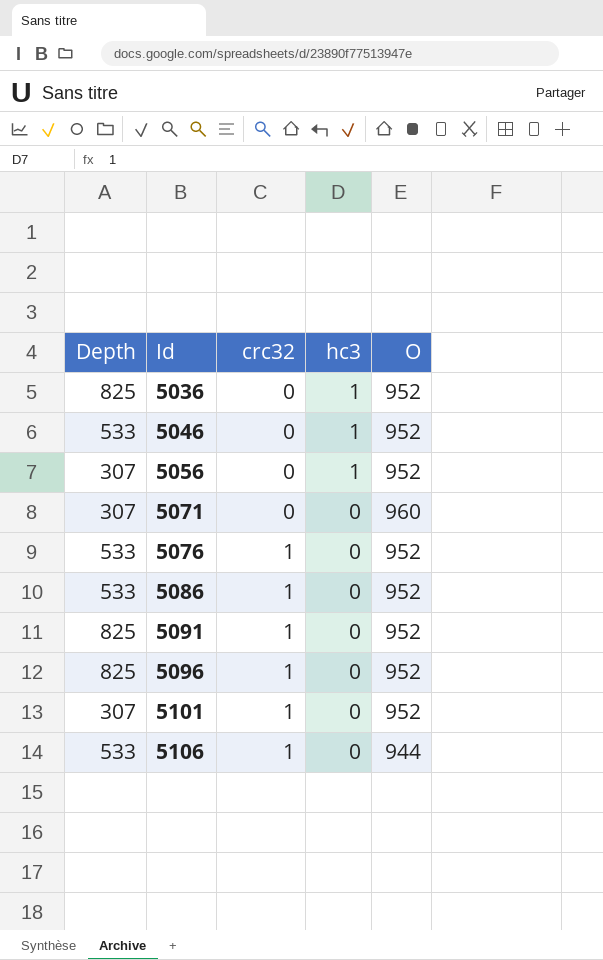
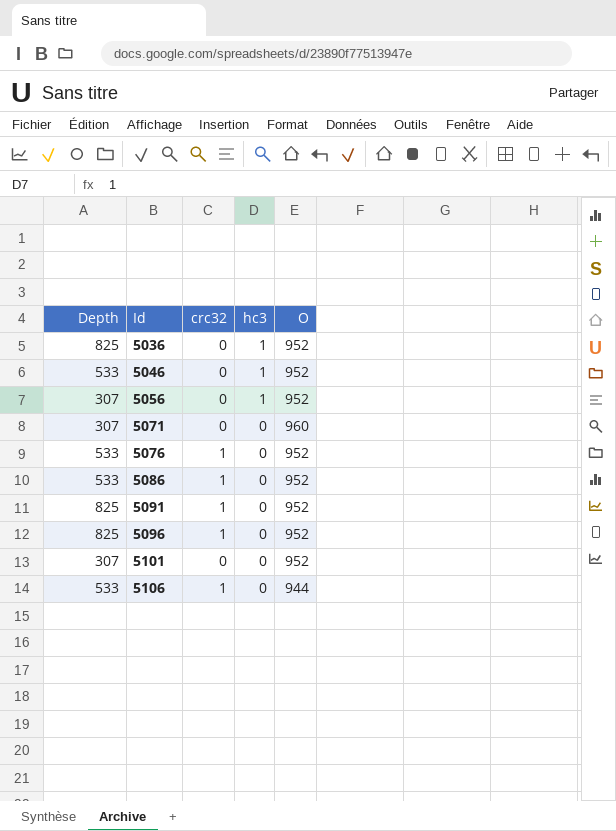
5101 | crc32: 1 -> 0

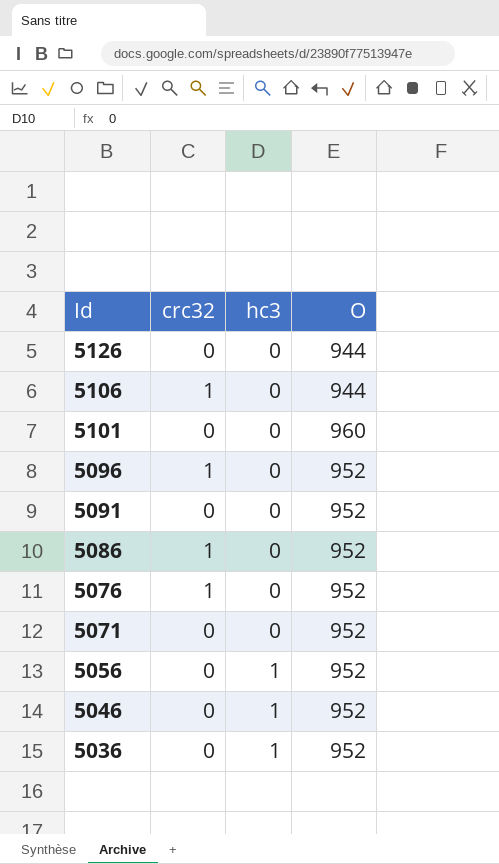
row order: Id ascending -> Id descending
column Depth | position: 1 -> none
row 5126: none -> 0 | 0 | 944
5101 | O: 952 -> 960
5091 | crc32: 1 -> 0
5071 | O: 960 -> 952

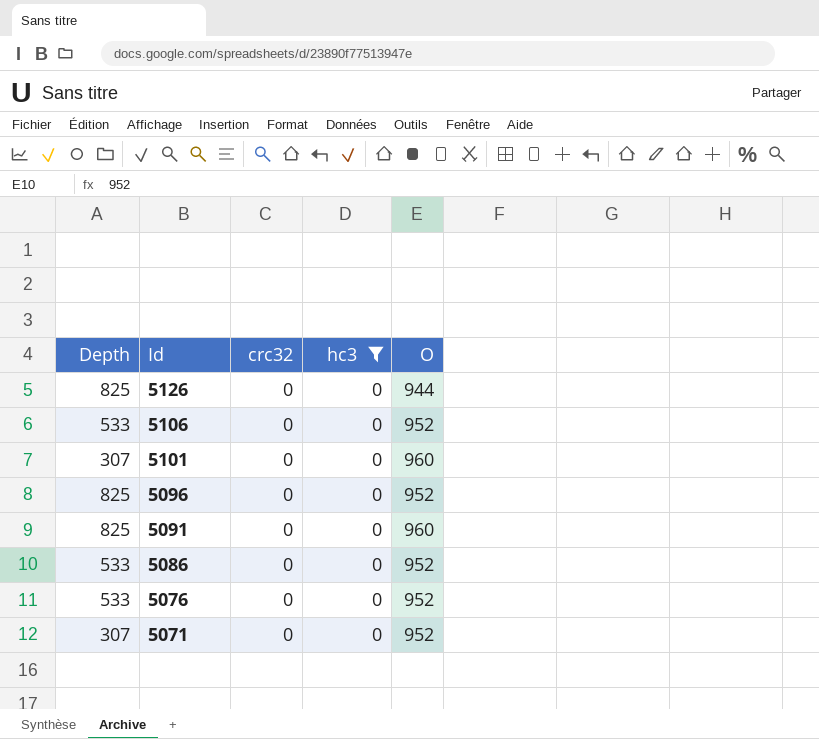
filter: none -> hc3 = 0
column Depth | position: none -> 1
5106 | crc32: 1 -> 0
5106 | O: 944 -> 952
5096 | crc32: 1 -> 0
5091 | O: 952 -> 960
5086 | crc32: 1 -> 0
5076 | crc32: 1 -> 0

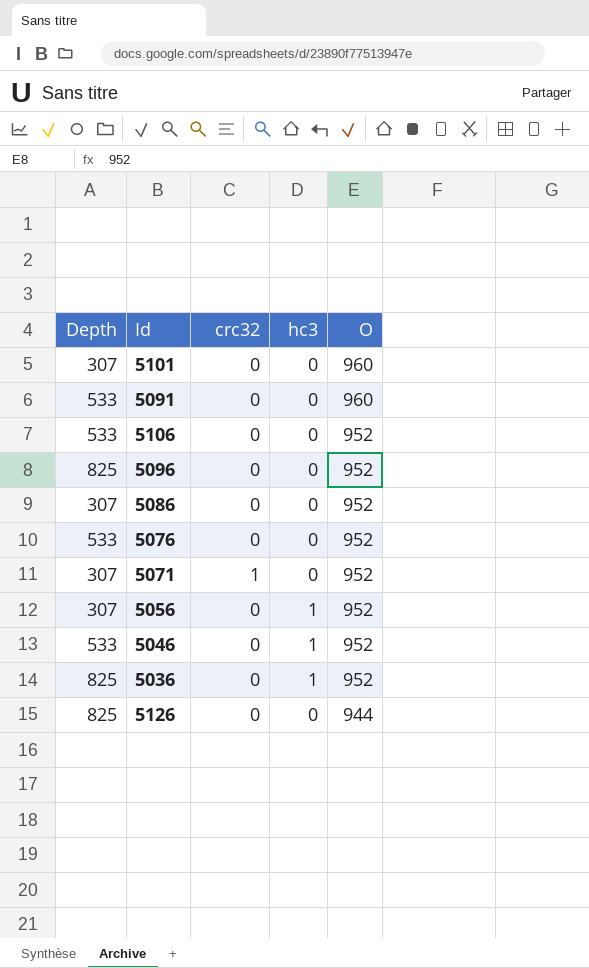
filter: hc3 = 0 -> none
row order: Id descending -> O descending
5091 | Depth: 825 -> 533
5086 | Depth: 533 -> 307
5071 | crc32: 0 -> 1

